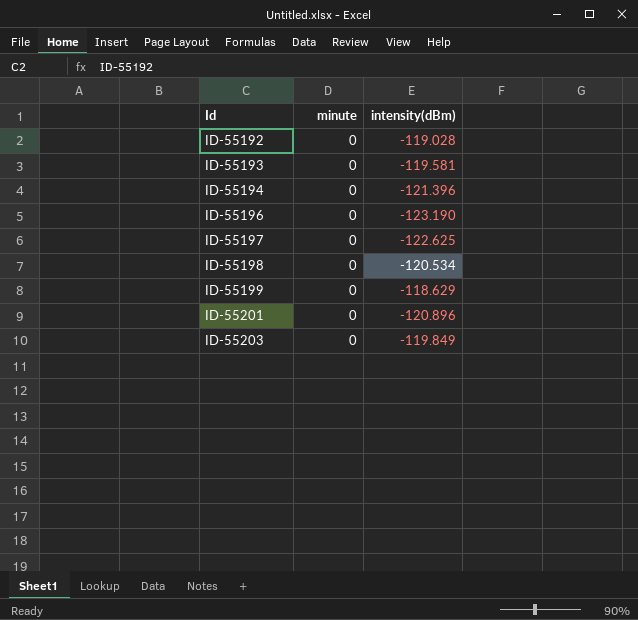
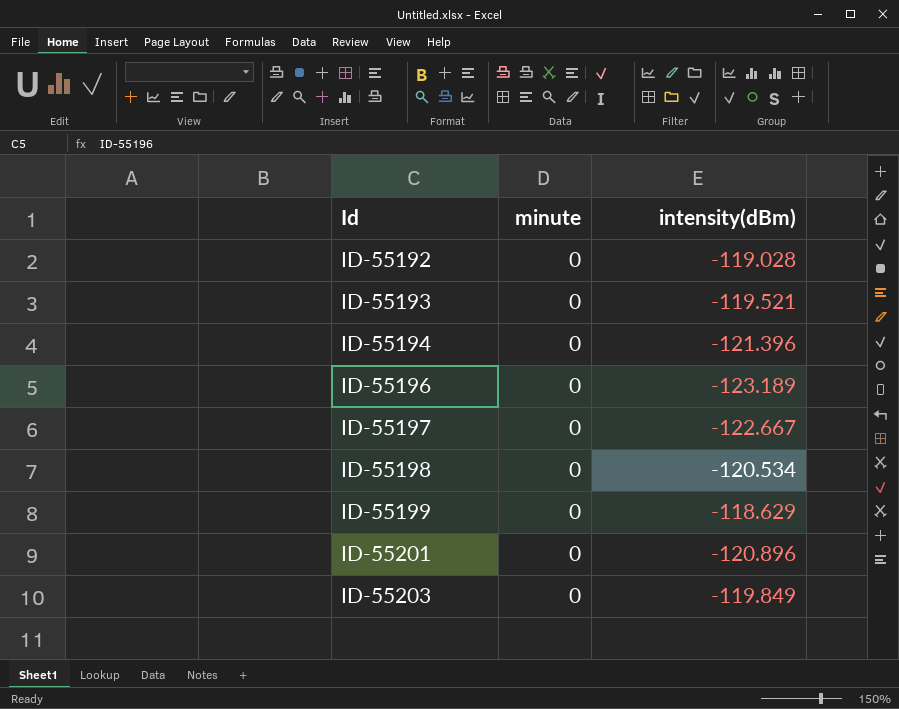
ID-55193 | intensity(dBm): -119.581 -> -119.521
ID-55196 | intensity(dBm): -123.190 -> -123.189
ID-55197 | intensity(dBm): -122.625 -> -122.667

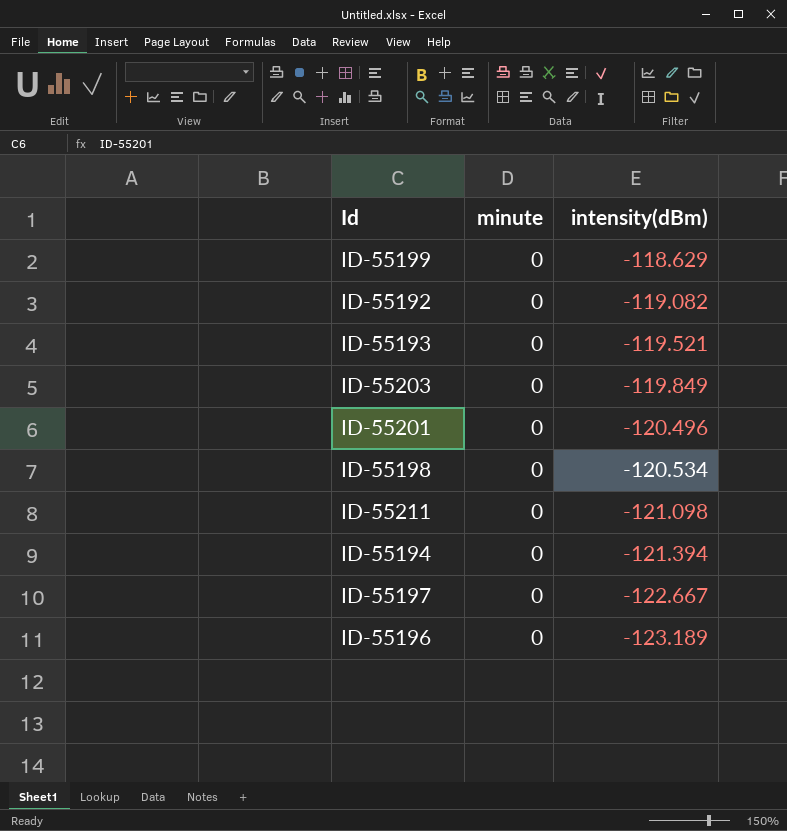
row order: Id ascending -> intensity(dBm) descending
ID-55192 | intensity(dBm): -119.028 -> -119.082
ID-55201 | intensity(dBm): -120.896 -> -120.496
row ID-55211: none -> 0 | -121.098
ID-55194 | intensity(dBm): -121.396 -> -121.394

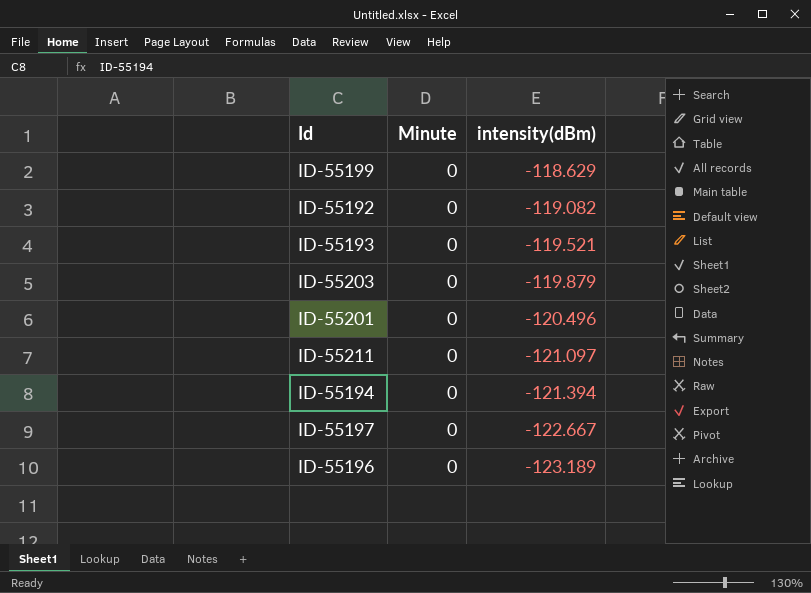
column name: minute -> Minute
row ID-55198: 0 | -120.534 -> none
ID-55203 | intensity(dBm): -119.849 -> -119.879
ID-55211 | intensity(dBm): -121.098 -> -121.097

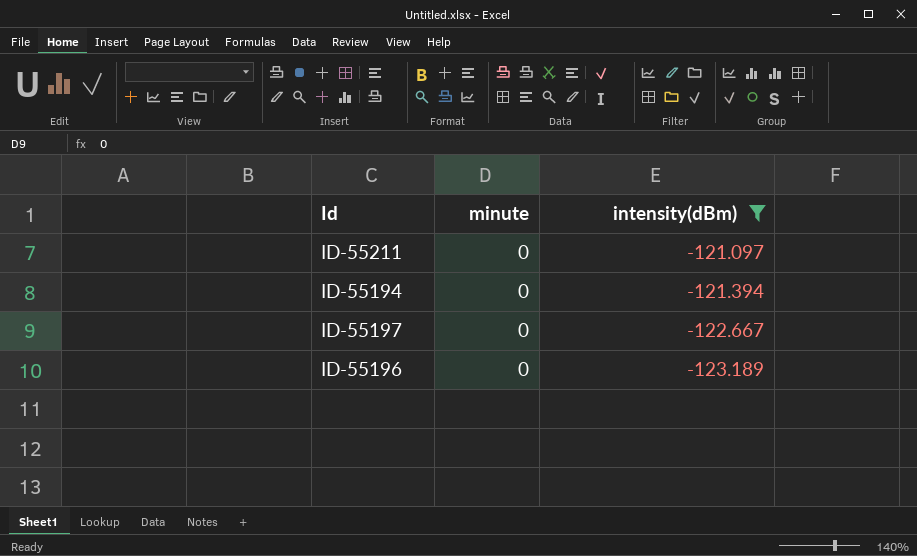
filter: none -> intensity(dBm) <= -121.097
column name: Minute -> minute

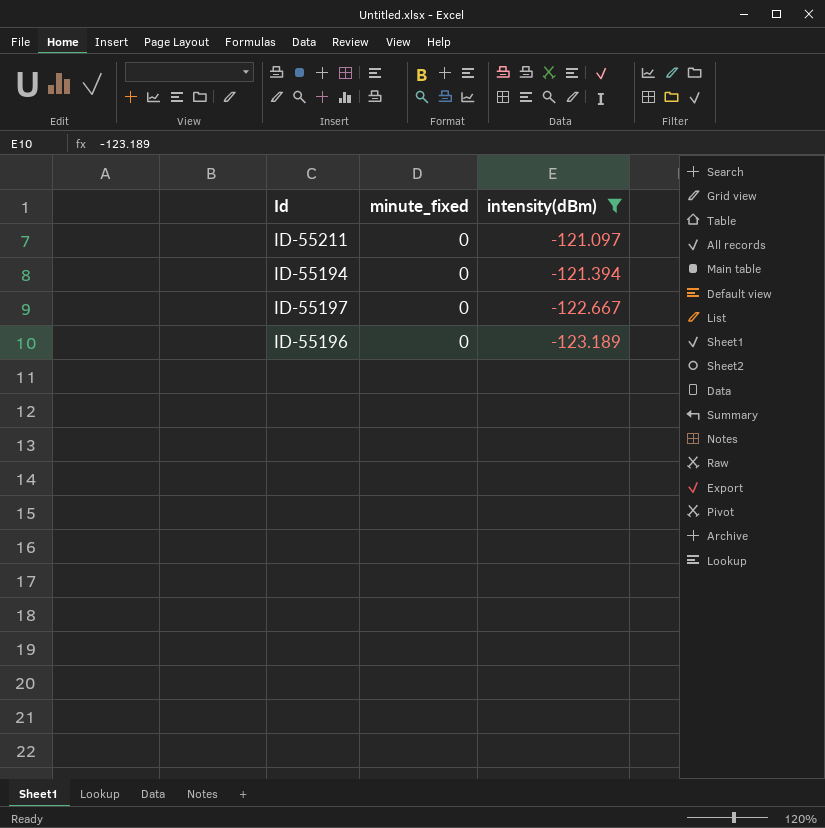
column name: minute -> minute_fixed

